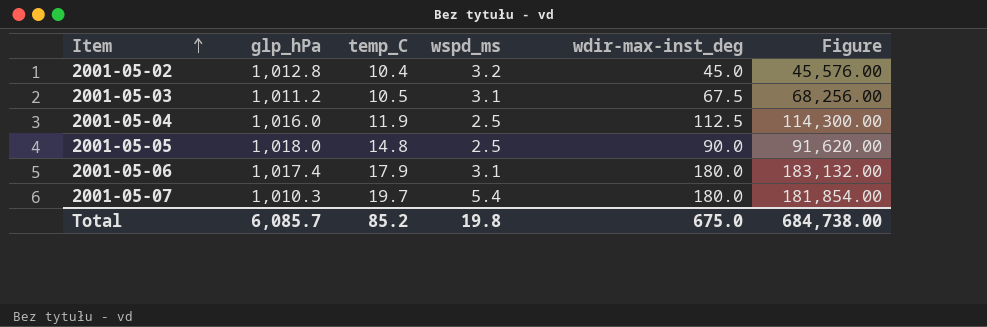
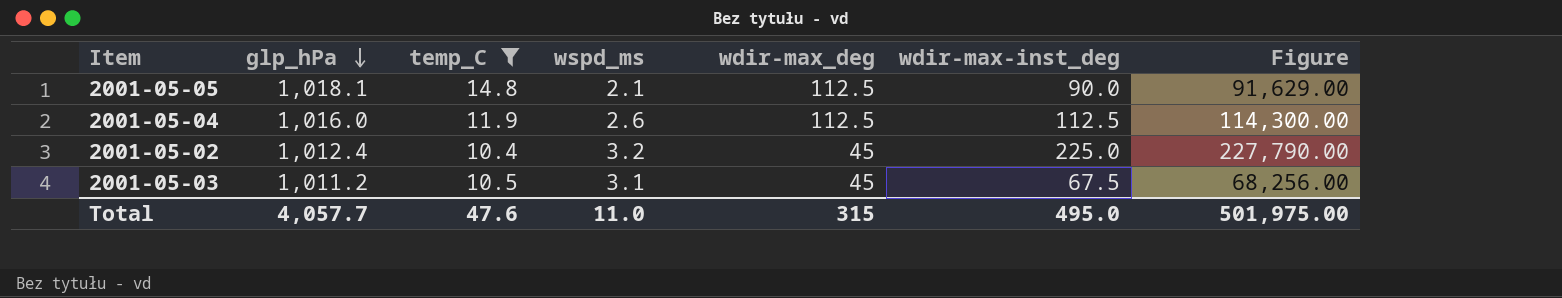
filter: none -> temp_C <= 14.8
row order: Item ascending -> glp_hPa descending
column wdir-max_deg | position: none -> 5
2001-05-05 | glp_hPa: 1,018.0 -> 1,018.1
2001-05-05 | wspd_ms: 2.5 -> 2.1
2001-05-05 | Figure: 91,620.00 -> 91,629.00
2001-05-04 | wspd_ms: 2.5 -> 2.6
2001-05-02 | glp_hPa: 1,012.8 -> 1,012.4
2001-05-02 | wdir-max-inst_deg: 45.0 -> 225.0
2001-05-02 | Figure: 45,576.00 -> 227,790.00
Total | glp_hPa: 6,085.7 -> 4,057.7
Total | temp_C: 85.2 -> 47.6
Total | wspd_ms: 19.8 -> 11.0
Total | wdir-max-inst_deg: 675.0 -> 495.0
Total | Figure: 684,738.00 -> 501,975.00

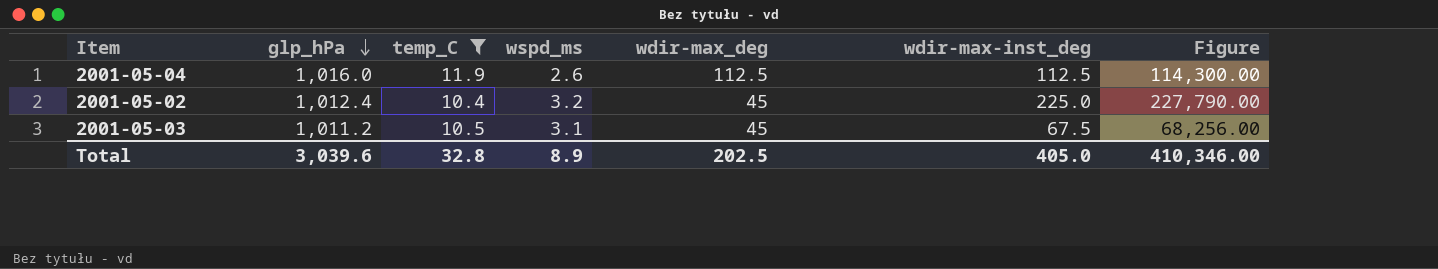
row 2001-05-05: 1,018.1 | 14.8 | 2.1 | 112.5 | 90.0 | 91,629.00 -> none
Total | glp_hPa: 4,057.7 -> 3,039.6
Total | temp_C: 47.6 -> 32.8
Total | wspd_ms: 11.0 -> 8.9
Total | wdir-max_deg: 315 -> 202.5
Total | wdir-max-inst_deg: 495.0 -> 405.0
Total | Figure: 501,975.00 -> 410,346.00

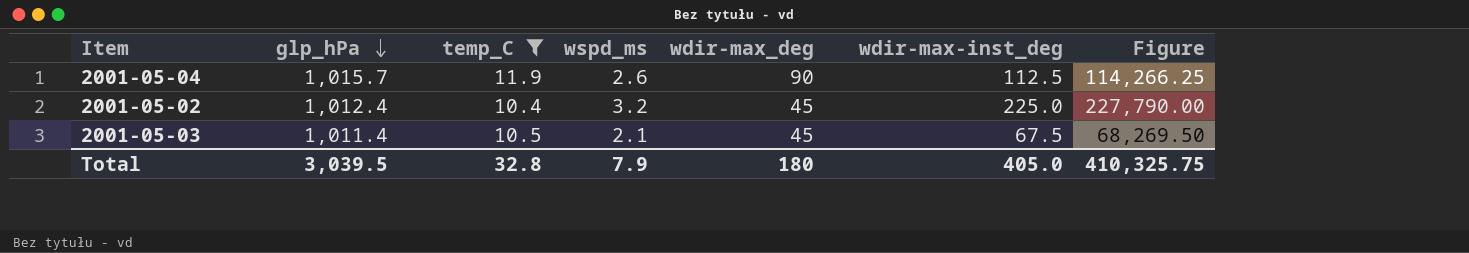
2001-05-04 | glp_hPa: 1,016.0 -> 1,015.7
2001-05-04 | wdir-max_deg: 112.5 -> 90
2001-05-04 | Figure: 114,300.00 -> 114,266.25
2001-05-03 | glp_hPa: 1,011.2 -> 1,011.4
2001-05-03 | wspd_ms: 3.1 -> 2.1
2001-05-03 | Figure: 68,256.00 -> 68,269.50
Total | glp_hPa: 3,039.6 -> 3,039.5
Total | wspd_ms: 8.9 -> 7.9
Total | wdir-max_deg: 202.5 -> 180
Total | Figure: 410,346.00 -> 410,325.75

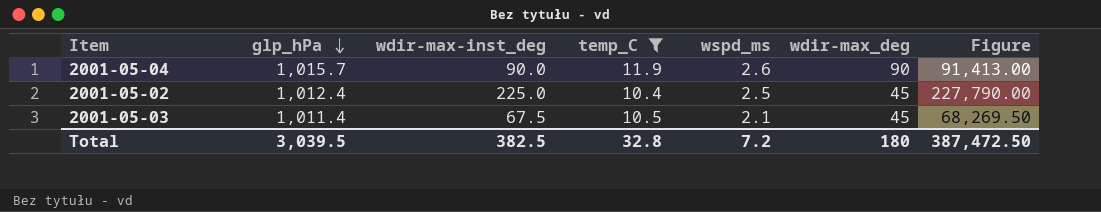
column wdir-max-inst_deg | position: 6 -> 3
2001-05-04 | wdir-max-inst_deg: 112.5 -> 90.0
2001-05-04 | Figure: 114,266.25 -> 91,413.00
2001-05-02 | wspd_ms: 3.2 -> 2.5
Total | wdir-max-inst_deg: 405.0 -> 382.5
Total | wspd_ms: 7.9 -> 7.2
Total | Figure: 410,325.75 -> 387,472.50

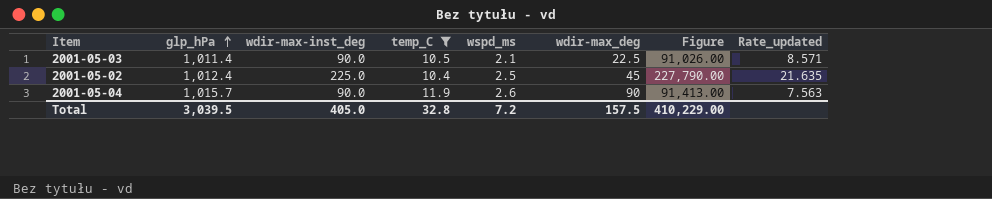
row order: glp_hPa descending -> glp_hPa ascending
column Rate_updated | formula: none -> [wdir-max-inst_deg] / [temp_C]
2001-05-03 | wdir-max-inst_deg: 67.5 -> 90.0
2001-05-03 | wdir-max_deg: 45 -> 22.5
2001-05-03 | Figure: 68,269.50 -> 91,026.00
Total | wdir-max-inst_deg: 382.5 -> 405.0
Total | wdir-max_deg: 180 -> 157.5
Total | Figure: 387,472.50 -> 410,229.00

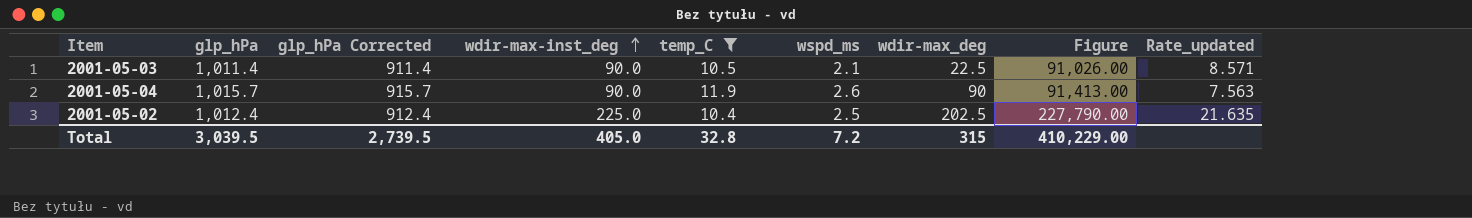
row order: glp_hPa ascending -> wdir-max-inst_deg ascending
column glp_hPa Corrected | formula: none -> [glp_hPa] - 100
2001-05-02 | wdir-max_deg: 45 -> 202.5
Total | wdir-max_deg: 157.5 -> 315

